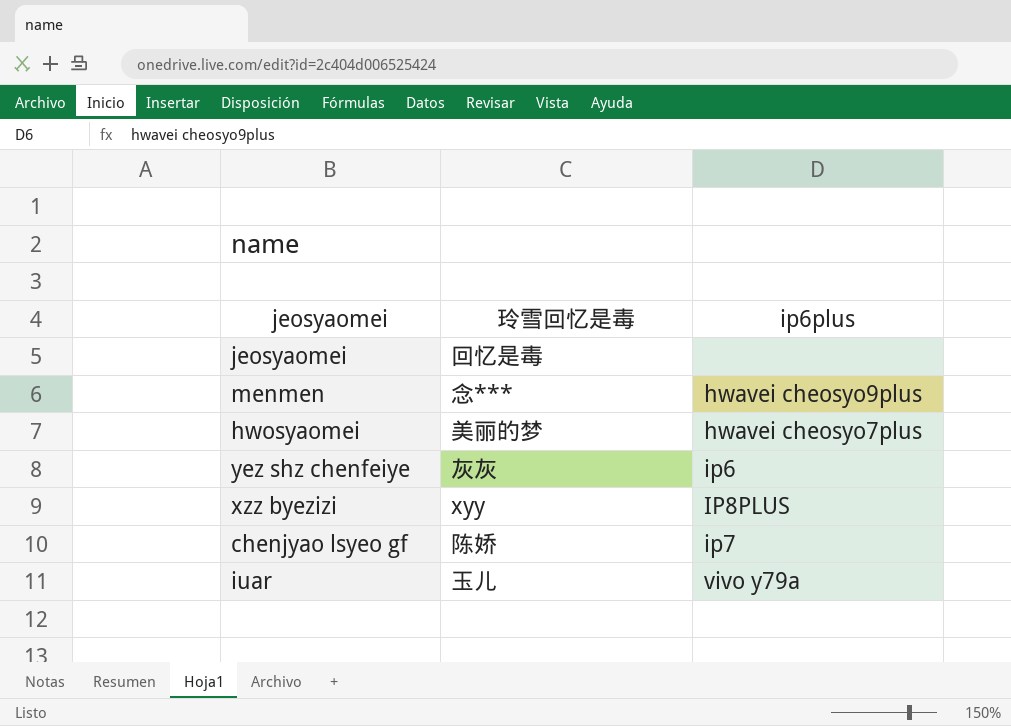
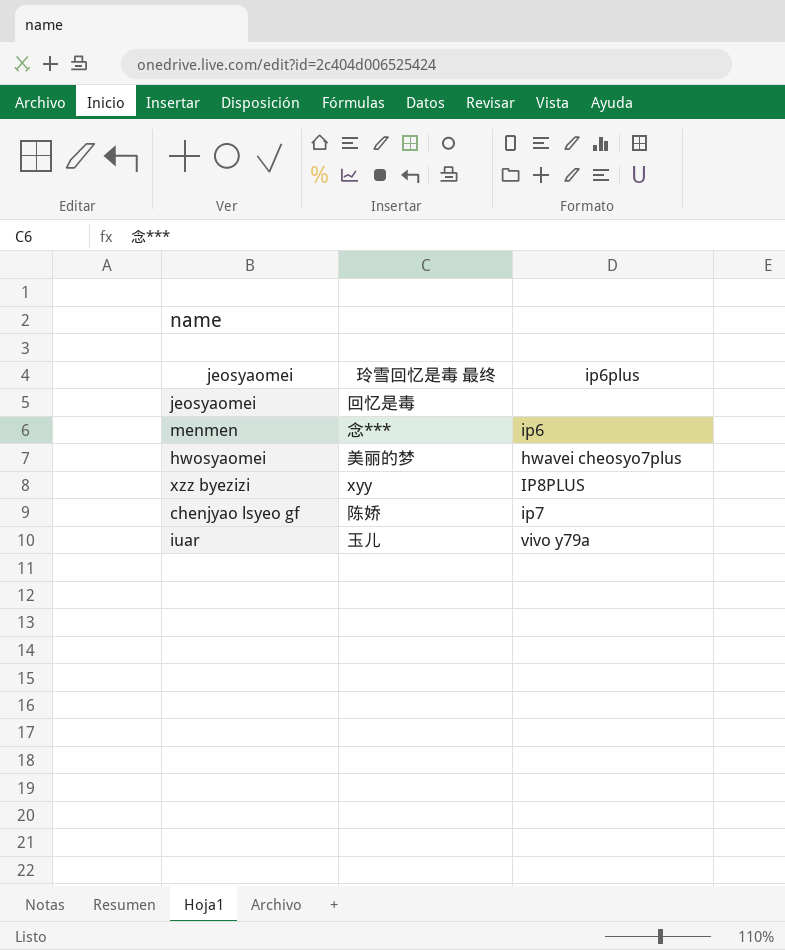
column name: 玲雪回忆是毒 -> 玲雪回忆是毒 最终
row yez shz chenfeiye: 灰灰 | ip6 -> none
menmen | ip6plus: hwavei cheosyo9plus -> ip6

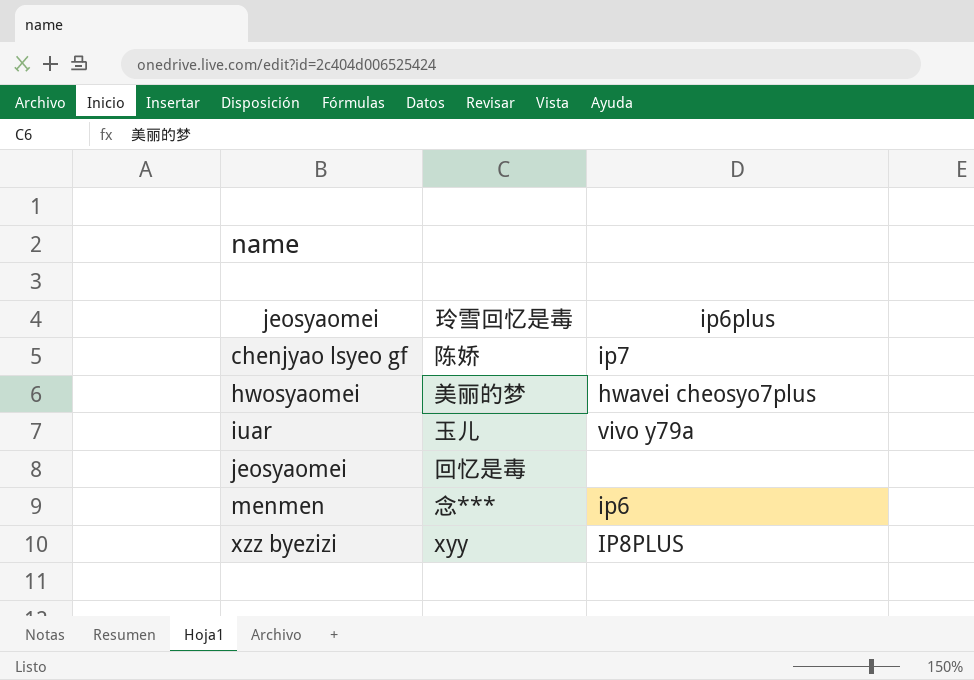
row order: none -> jeosyaomei ascending
column name: 玲雪回忆是毒 最终 -> 玲雪回忆是毒

